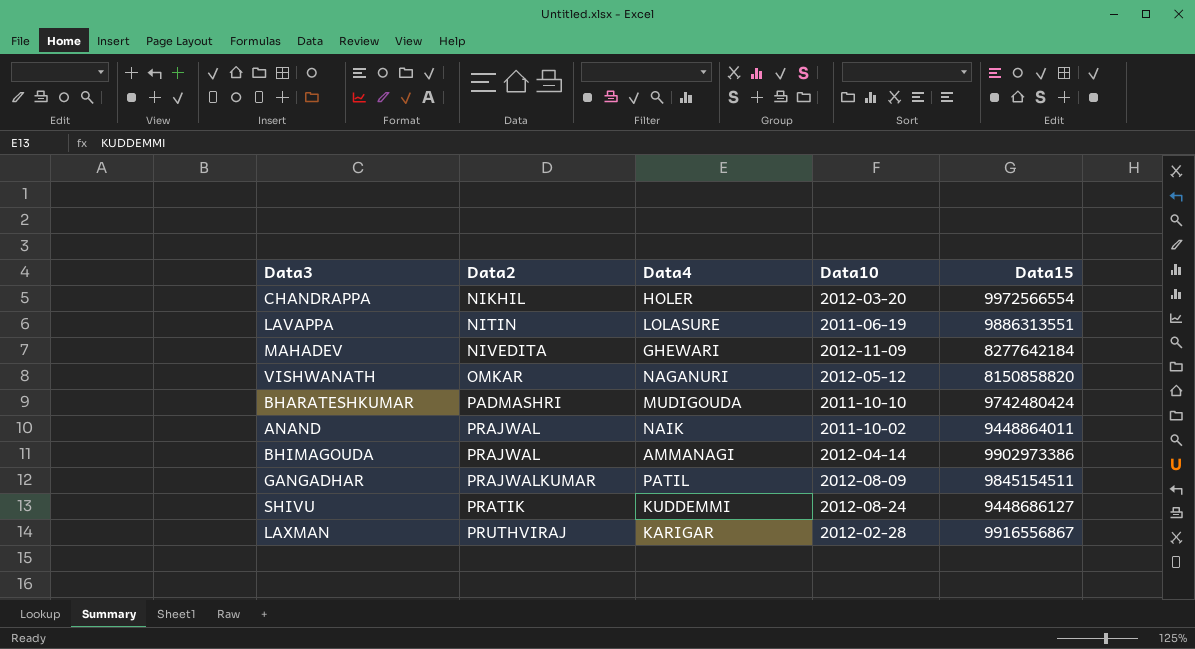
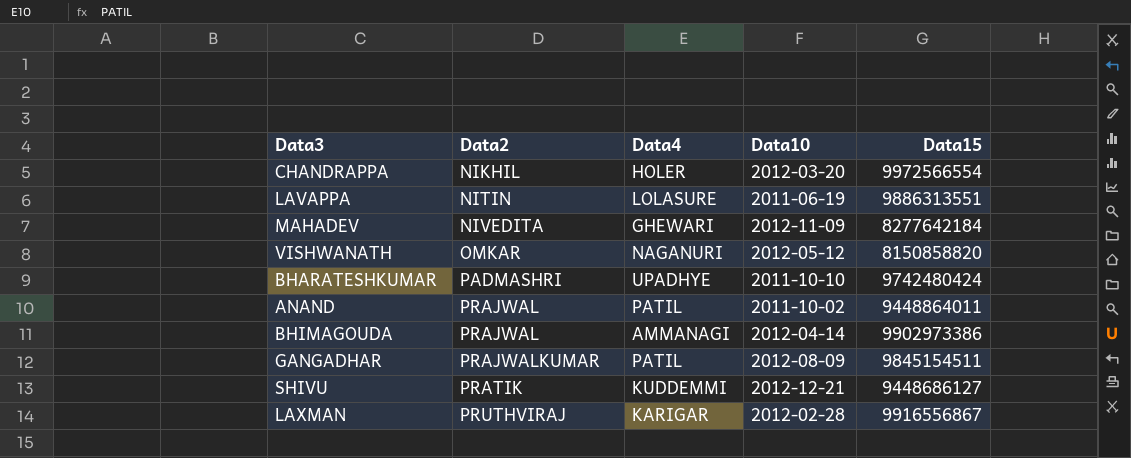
BHARATESHKUMAR | Data4: MUDIGOUDA -> UPADHYE
ANAND | Data4: NAIK -> PATIL
SHIVU | Data10: 2012-08-24 -> 2012-12-21

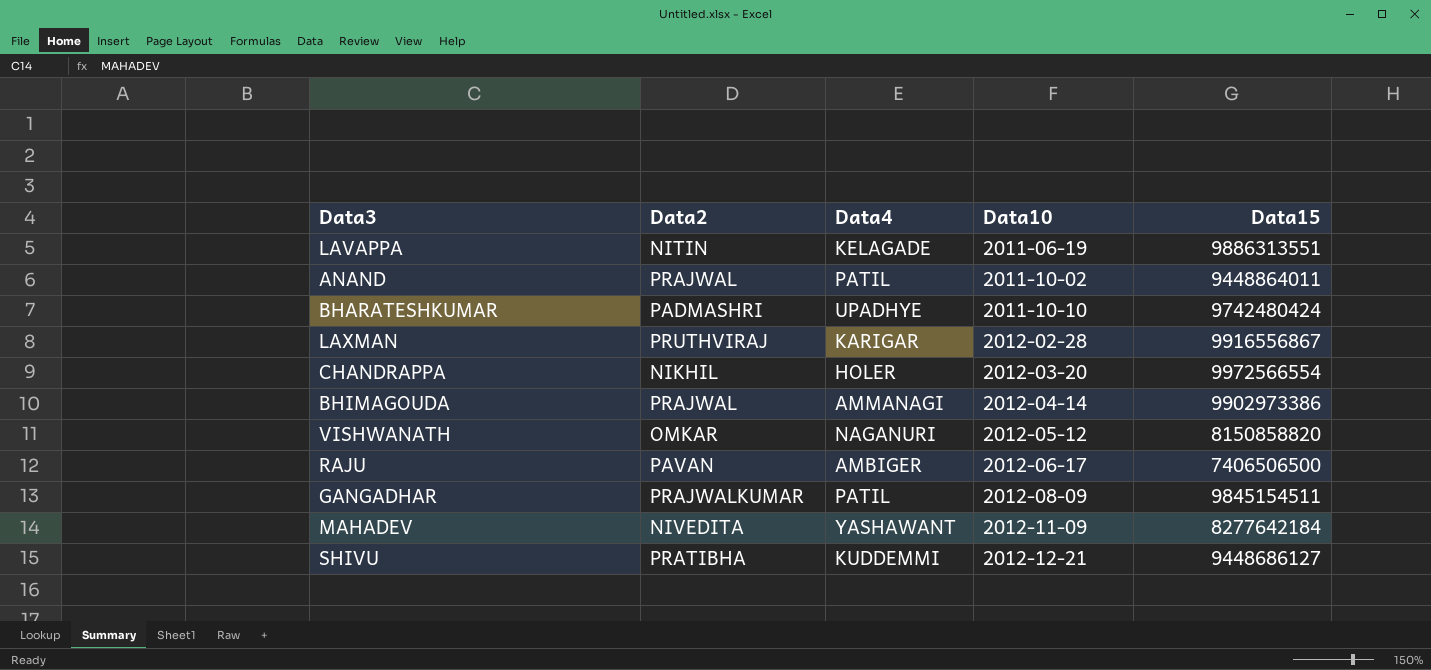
row order: Data2 ascending -> Data10 ascending
LAVAPPA | Data4: LOLASURE -> KELAGADE
row RAJU: none -> PAVAN | AMBIGER | 2012-06-17 | 7406506500
MAHADEV | Data4: GHEWARI -> YASHAWANT
SHIVU | Data2: PRATIK -> PRATIBHA

